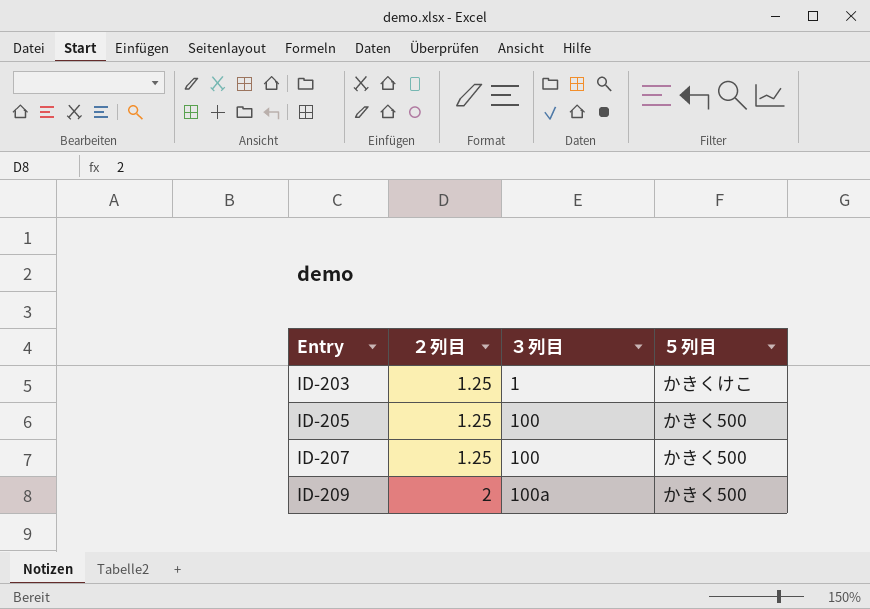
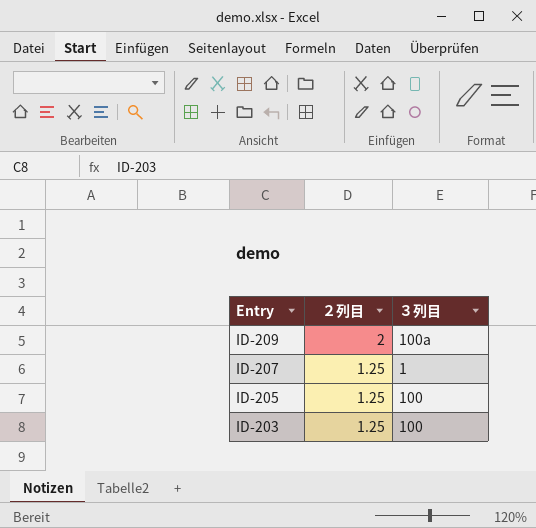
row order: Entry ascending -> Entry descending
column ５列目 | position: 4 -> none
ID-207 | ３列目: 100 -> 1
ID-203 | ３列目: 1 -> 100

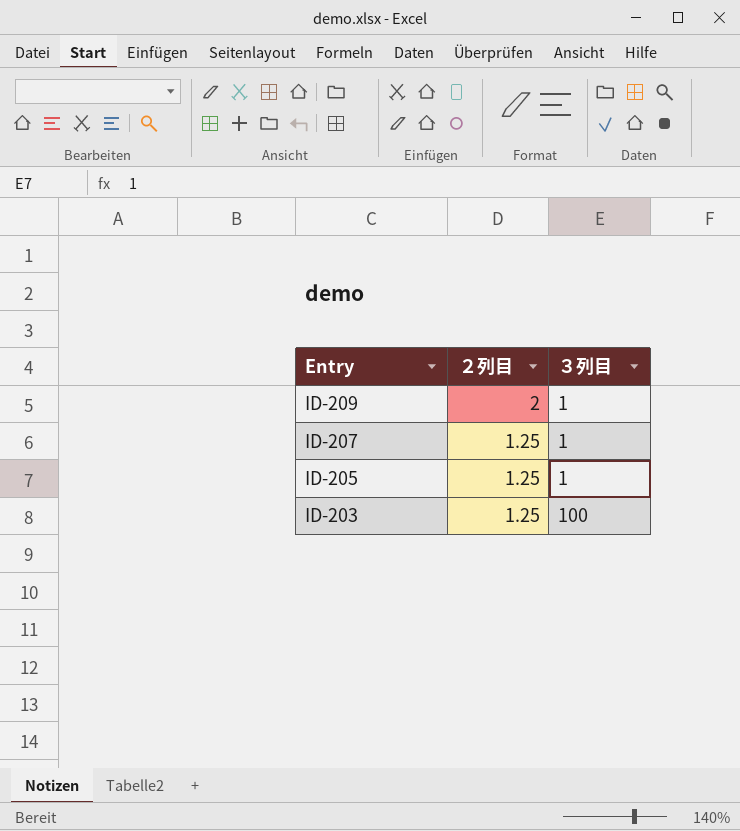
ID-209 | ３列目: 100a -> 1
ID-205 | ３列目: 100 -> 1

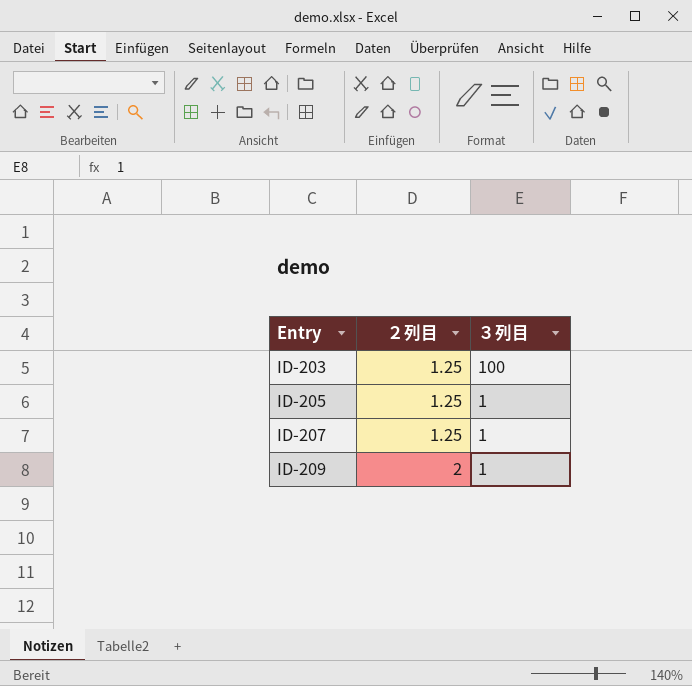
row order: Entry descending -> Entry ascending

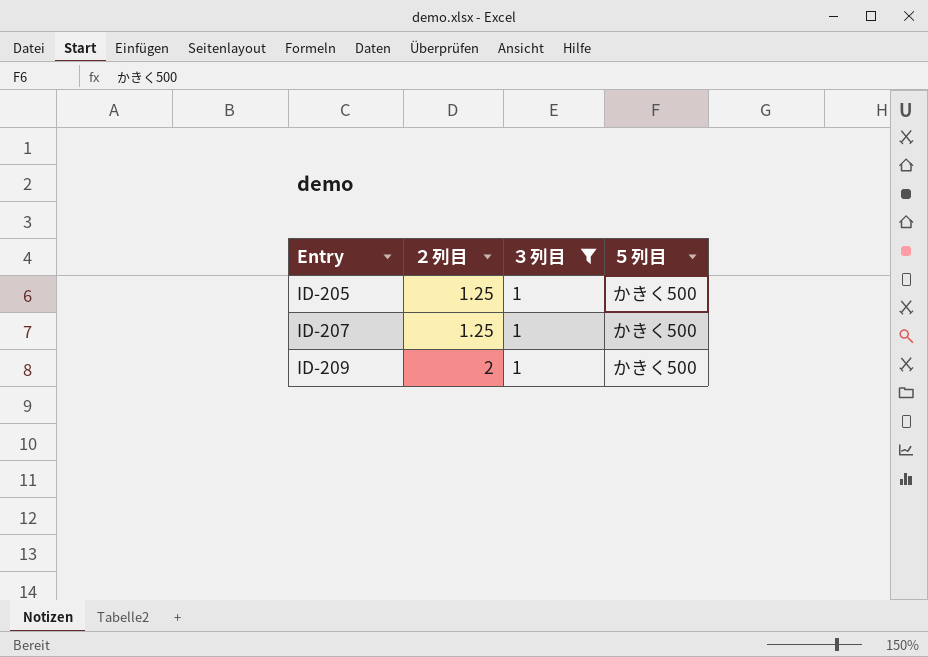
filter: none -> ３列目 = 1
column ５列目 | position: none -> 4

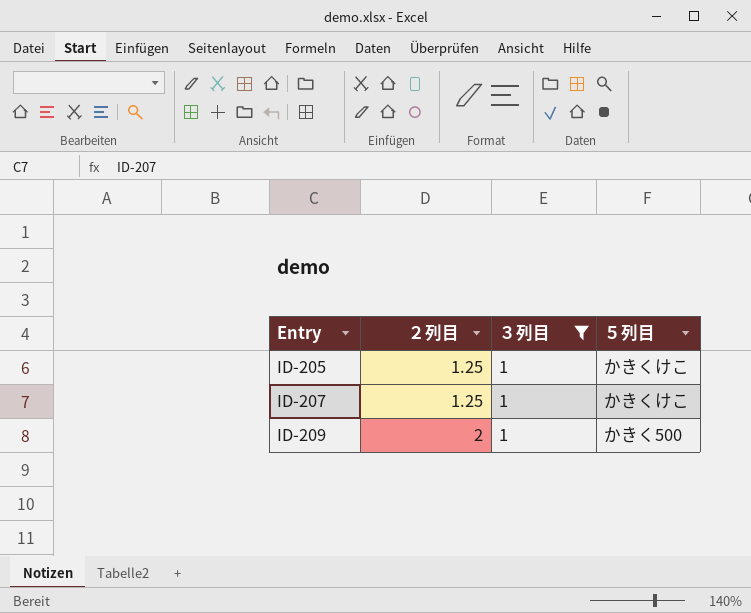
ID-205 | ５列目: かきく500 -> かきくけこ
ID-207 | ５列目: かきく500 -> かきくけこ

